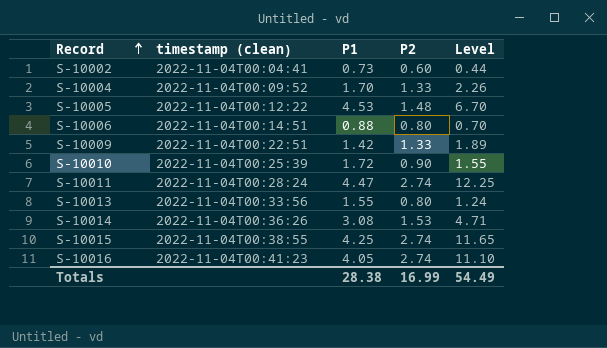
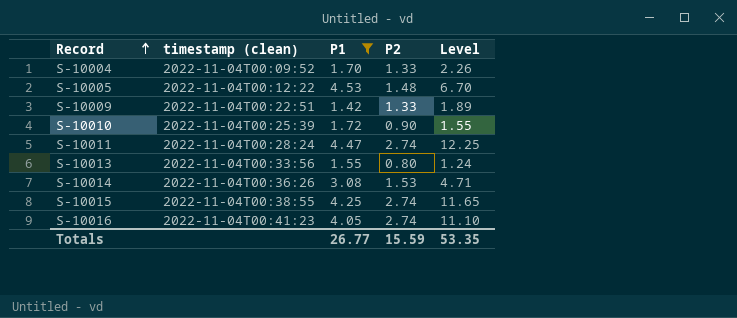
filter: none -> P1 >= 1.42
Totals | P1: 28.38 -> 26.77
Totals | P2: 16.99 -> 15.59
Totals | Level: 54.49 -> 53.35

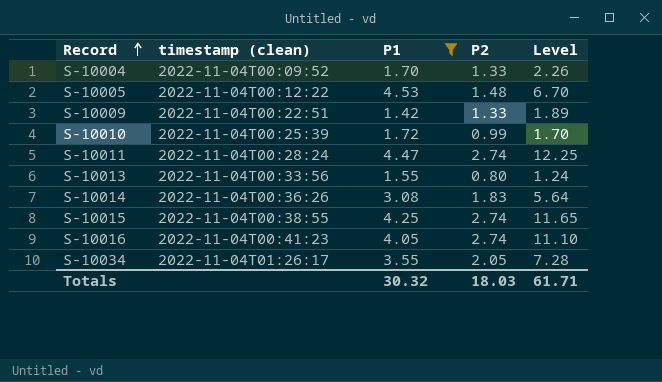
S-10010 | P2: 0.90 -> 0.99
S-10010 | Level: 1.55 -> 1.70
S-10014 | P2: 1.53 -> 1.83
S-10014 | Level: 4.71 -> 5.64
row S-10034: none -> 2022-11-04T01:26:17 | 3.55 | 2.05 | 7.28
Totals | P1: 26.77 -> 30.32
Totals | P2: 15.59 -> 18.03
Totals | Level: 53.35 -> 61.71

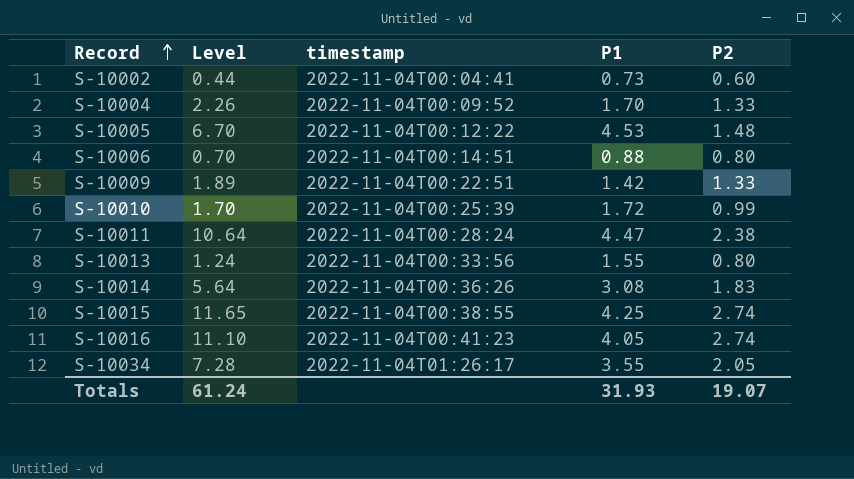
filter: P1 >= 1.42 -> none
column Level | position: 5 -> 2
column name: timestamp (clean) -> timestamp
S-10011 | Level: 12.25 -> 10.64
S-10011 | P2: 2.74 -> 2.38
Totals | Level: 61.71 -> 61.24
Totals | P1: 30.32 -> 31.93
Totals | P2: 18.03 -> 19.07

